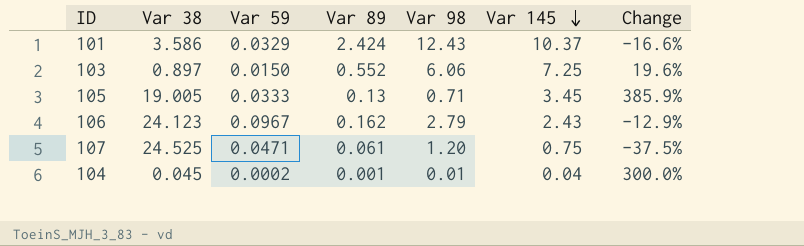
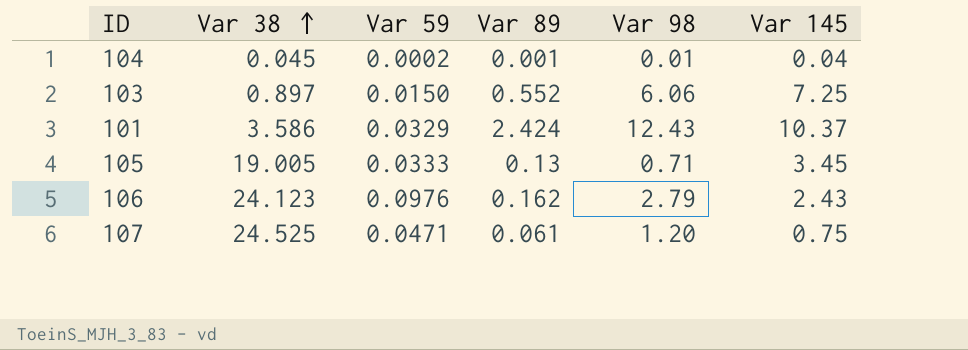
row order: Var 145 descending -> Var 38 ascending
column Change | formula: ([Var 145] - [Var 98]) / [Var 98] -> none
106 | Var 59: 0.0967 -> 0.0976

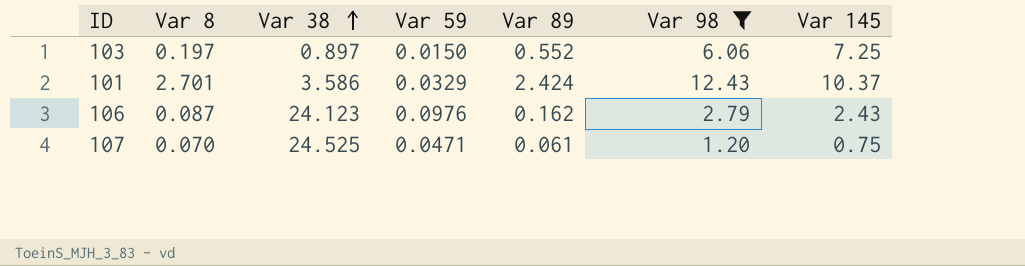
filter: none -> Var 98 >= 1.20
column Var 8 | position: none -> 2

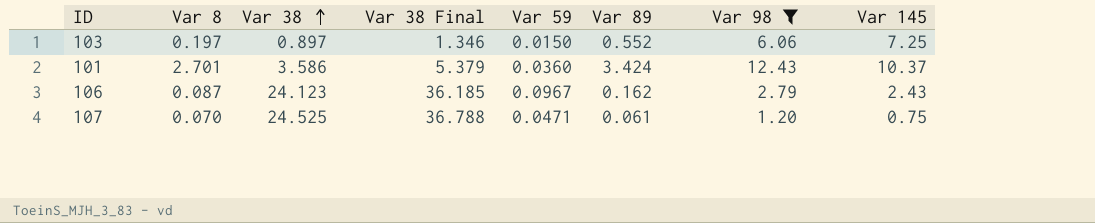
column Var 38 Final | formula: none -> [Var 38] * 1.5
101 | Var 59: 0.0329 -> 0.0360
101 | Var 89: 2.424 -> 3.424
106 | Var 59: 0.0976 -> 0.0967

